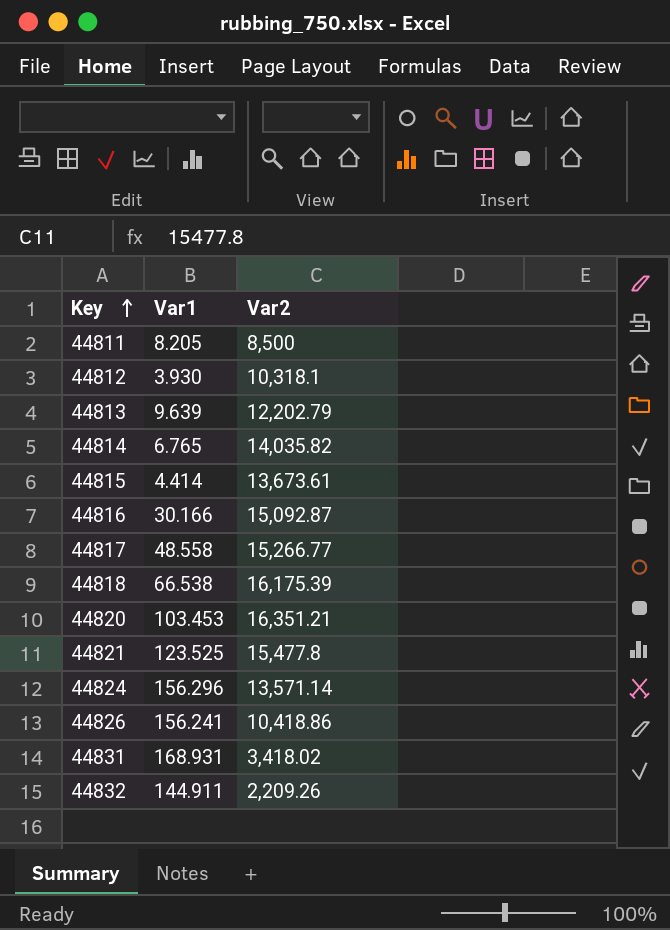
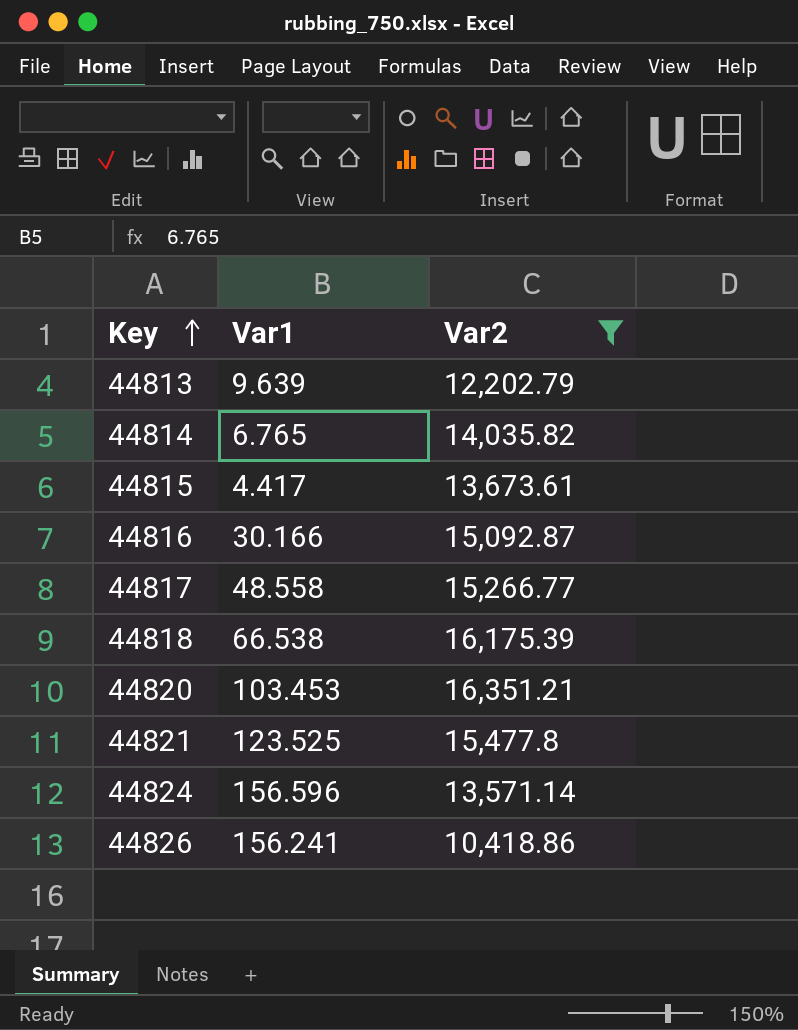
filter: none -> Var2 >= 10,418.86
44815 | Var1: 4.414 -> 4.417
44824 | Var1: 156.296 -> 156.596

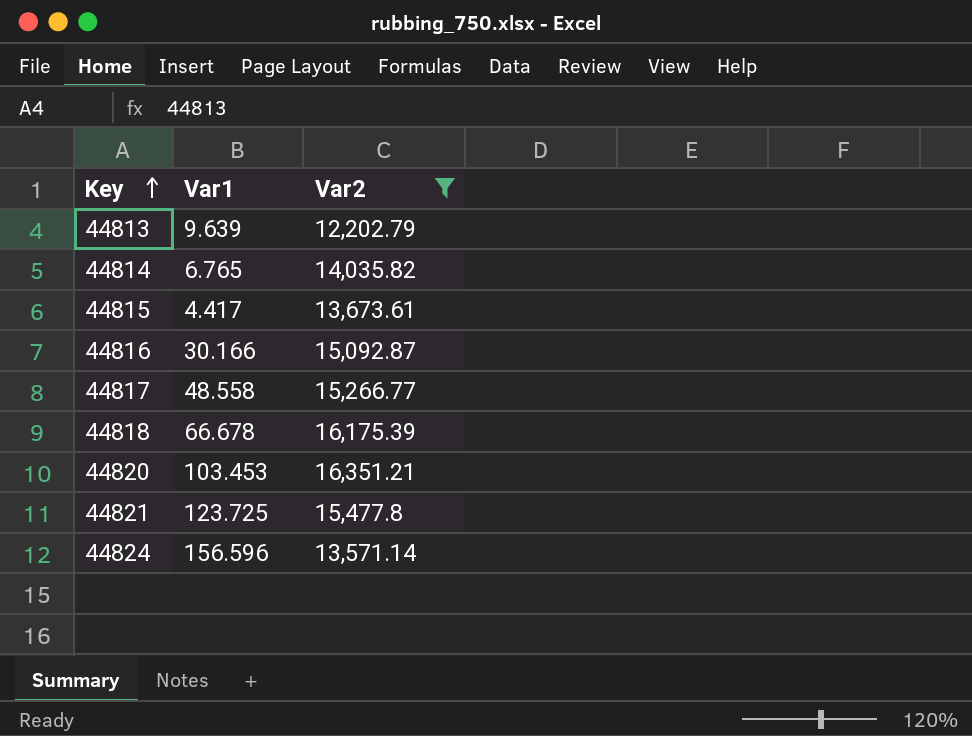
row 44826: 156.241 | 10,418.86 -> none
44818 | Var1: 66.538 -> 66.678
44821 | Var1: 123.525 -> 123.725

